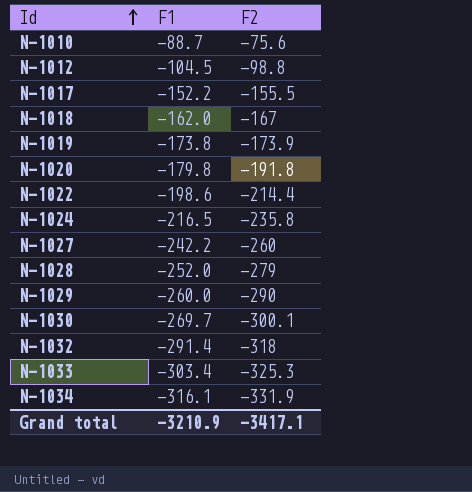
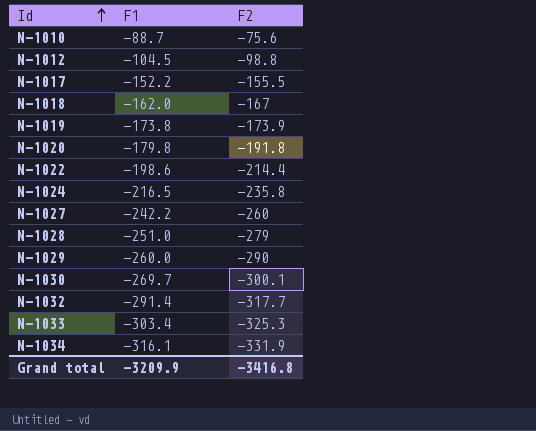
N-1028 | F1: -252.0 -> -251.0
N-1032 | F2: -318 -> -317.7
Grand total | F1: -3210.9 -> -3209.9
Grand total | F2: -3417.1 -> -3416.8

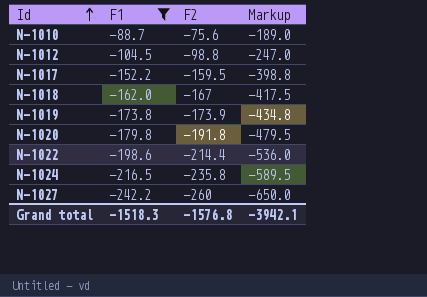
filter: none -> F1 >= -242.2
column Markup | formula: none -> [F2] * 2.5
N-1017 | F2: -155.5 -> -159.5
Grand total | F1: -3209.9 -> -1518.3
Grand total | F2: -3416.8 -> -1576.8

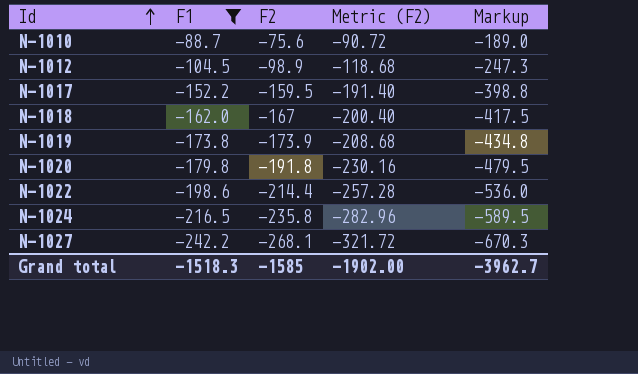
column Metric (F2) | formula: none -> [F2] * 1.2
N-1012 | F2: -98.8 -> -98.9
N-1012 | Markup: -247.0 -> -247.3
N-1027 | F2: -260 -> -268.1
N-1027 | Markup: -650.0 -> -670.3
Grand total | F2: -1576.8 -> -1585
Grand total | Markup: -3942.1 -> -3962.7

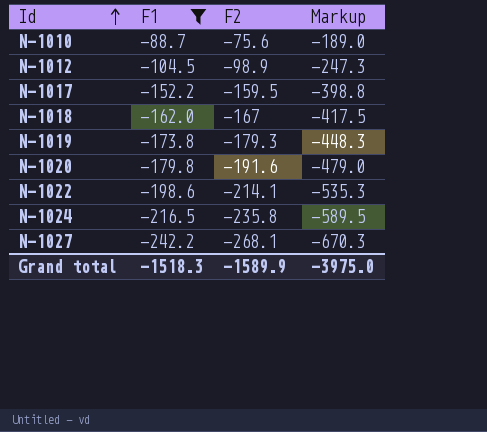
column Metric (F2) | formula: [F2] * 1.2 -> none
N-1019 | F2: -173.9 -> -179.3
N-1019 | Markup: -434.8 -> -448.3
N-1020 | F2: -191.8 -> -191.6
N-1020 | Markup: -479.5 -> -479.0
N-1022 | F2: -214.4 -> -214.1
N-1022 | Markup: -536.0 -> -535.3
Grand total | F2: -1585 -> -1589.9
Grand total | Markup: -3962.7 -> -3975.0

